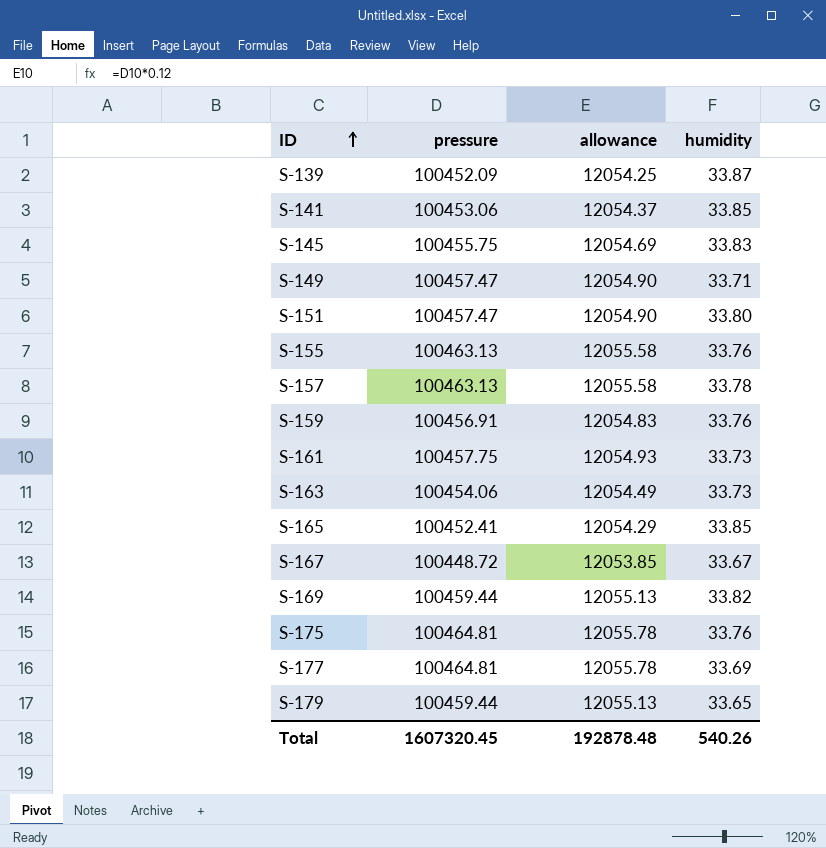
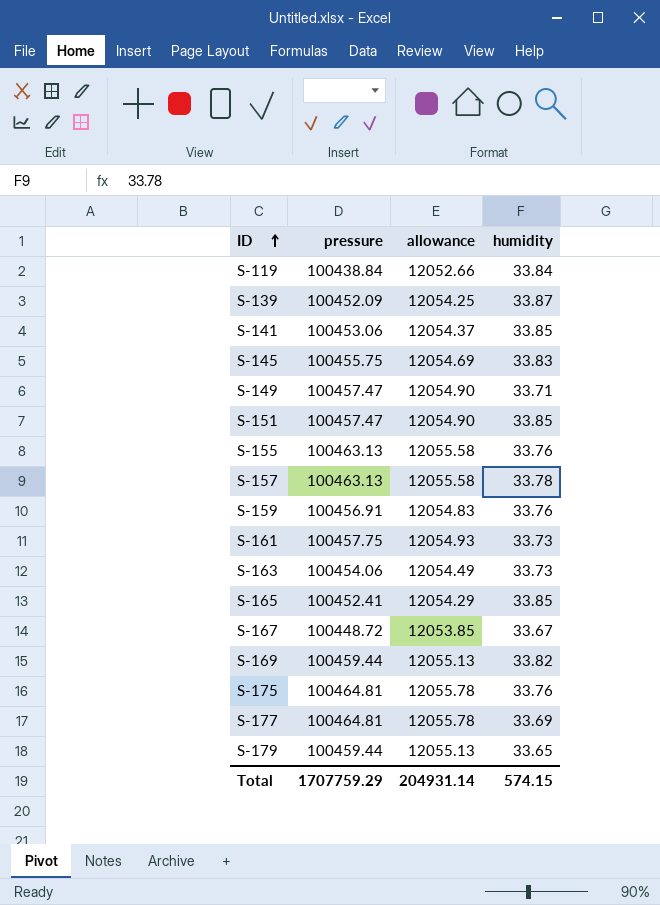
row S-119: none -> 100438.84 | 12052.66 | 33.84
S-151 | humidity: 33.80 -> 33.85
Total | pressure: 1607320.45 -> 1707759.29
Total | allowance: 192878.48 -> 204931.14
Total | humidity: 540.26 -> 574.15

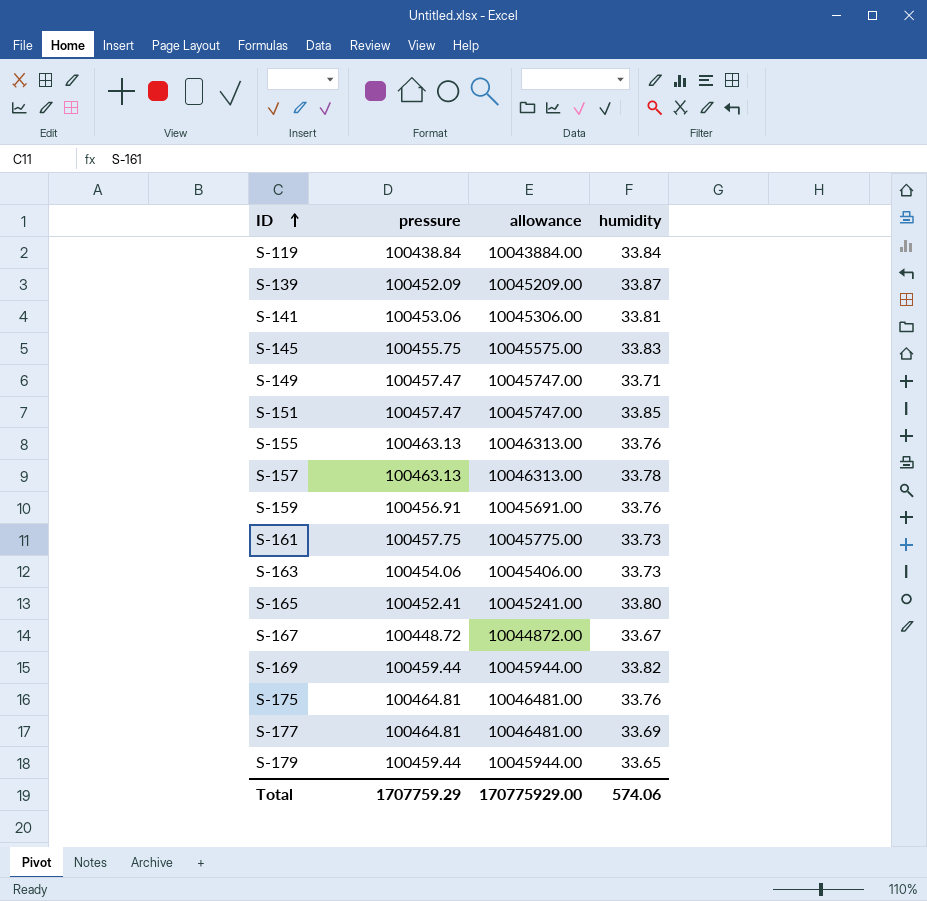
column allowance | formula: [pressure] * 0.12 -> [pressure] * 100
S-141 | humidity: 33.85 -> 33.81
S-165 | humidity: 33.85 -> 33.80
Total | allowance: 204931.14 -> 170775929.00
Total | humidity: 574.15 -> 574.06

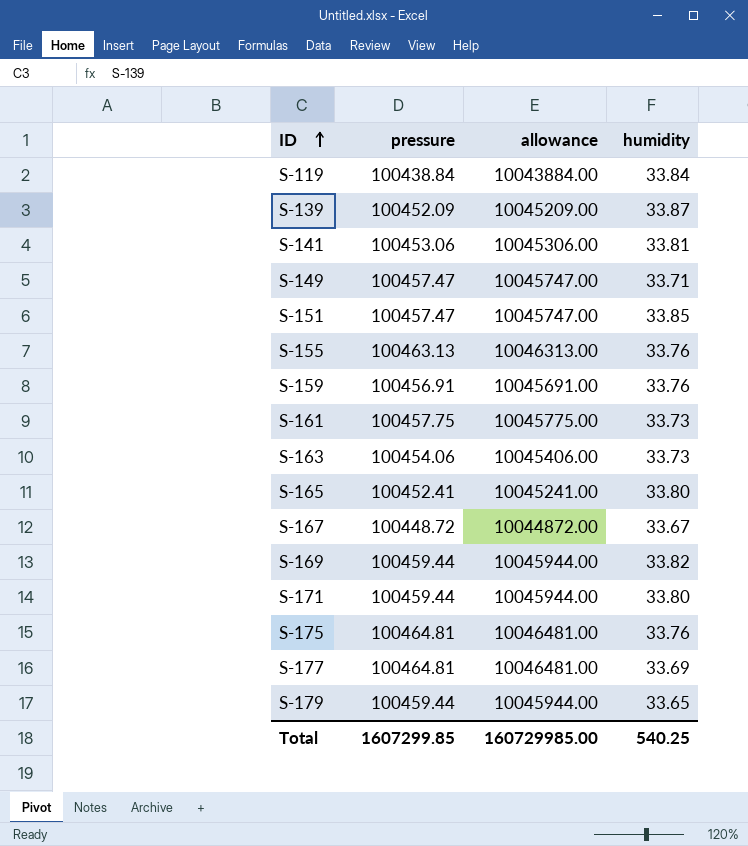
row S-145: 100455.75 | 10045575.00 | 33.83 -> none
row S-157: 100463.13 | 10046313.00 | 33.78 -> none
row S-171: none -> 100459.44 | 10045944.00 | 33.80
Total | pressure: 1707759.29 -> 1607299.85
Total | allowance: 170775929.00 -> 160729985.00
Total | humidity: 574.06 -> 540.25

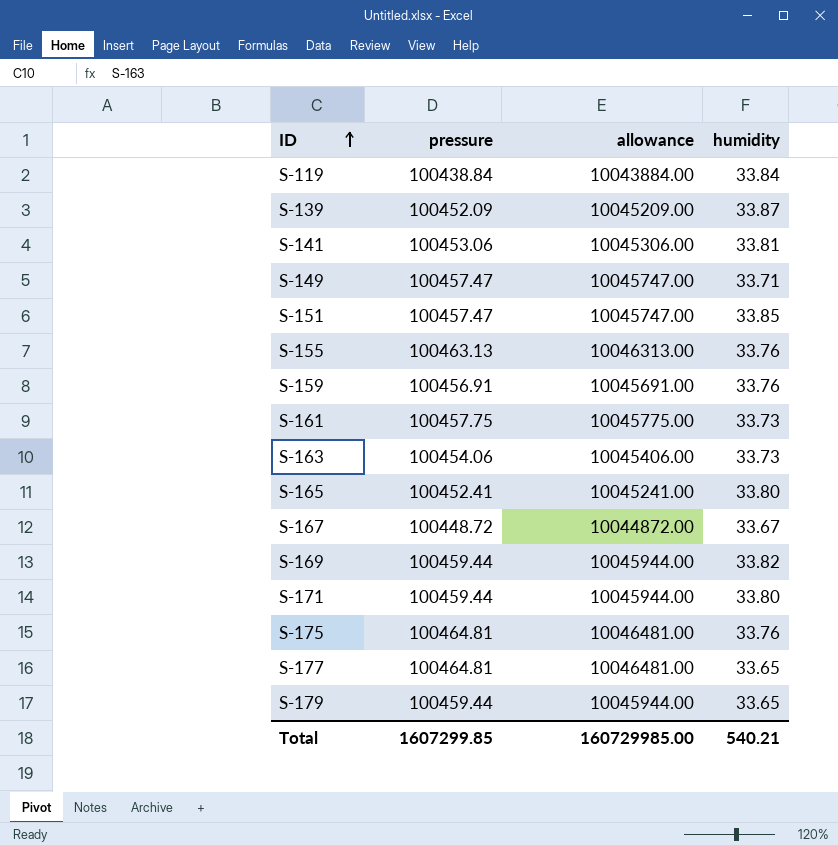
S-177 | humidity: 33.69 -> 33.65
Total | humidity: 540.25 -> 540.21

